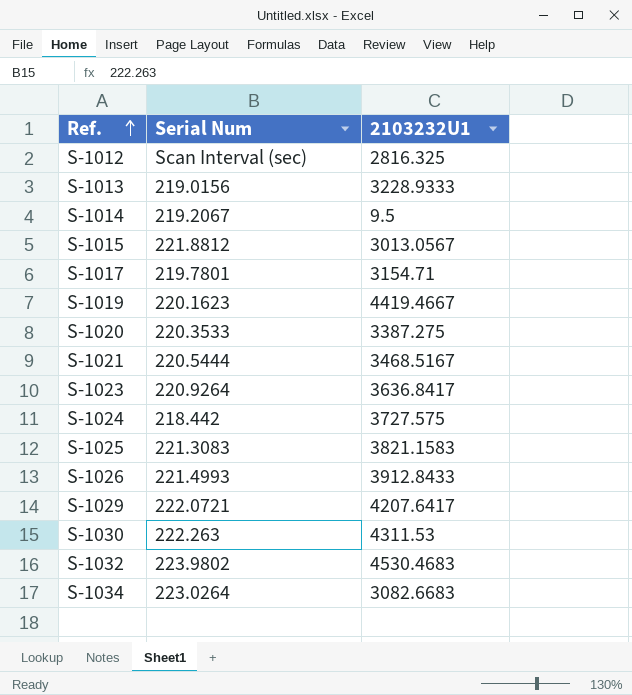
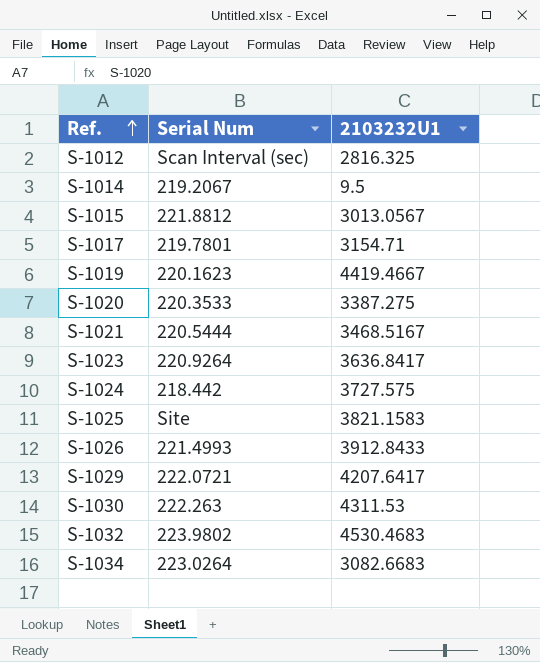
row S-1013: 219.0156 | 3228.9333 -> none
S-1025 | Serial Num: 221.3083 -> Site

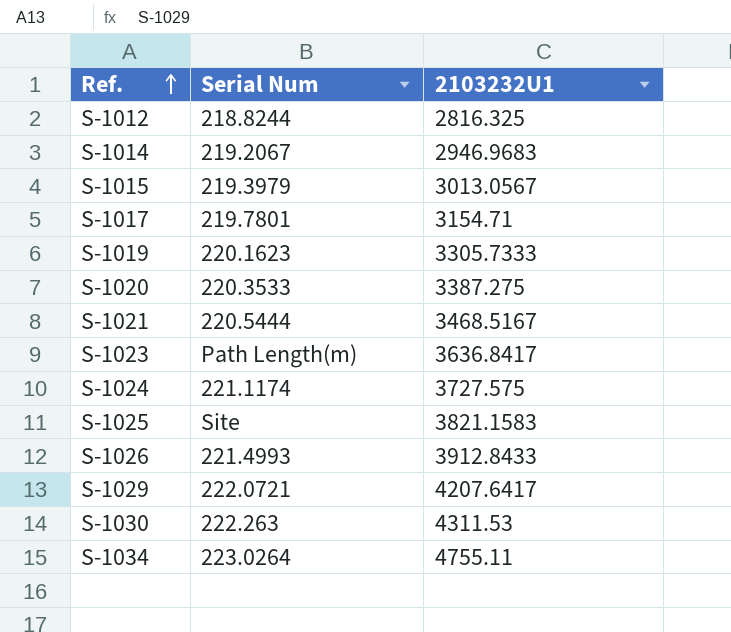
row S-1032: 223.9802 | 4530.4683 -> none
S-1012 | Serial Num: Scan Interval (sec) -> 218.8244
S-1014 | 2103232U1: 9.5 -> 2946.9683
S-1015 | Serial Num: 221.8812 -> 219.3979
S-1019 | 2103232U1: 4419.4667 -> 3305.7333
S-1023 | Serial Num: 220.9264 -> Path Length(m)
S-1024 | Serial Num: 218.442 -> 221.1174
S-1034 | 2103232U1: 3082.6683 -> 4755.11

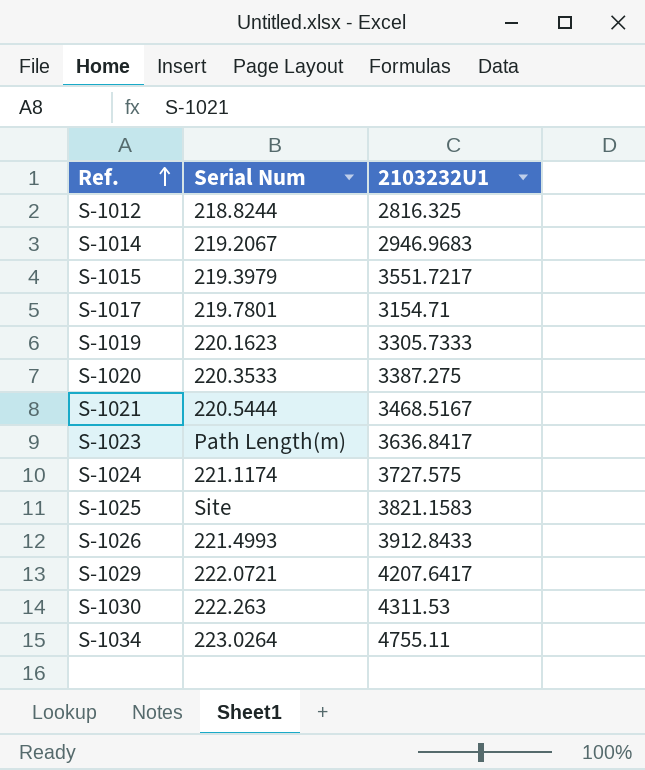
S-1015 | 2103232U1: 3013.0567 -> 3551.7217

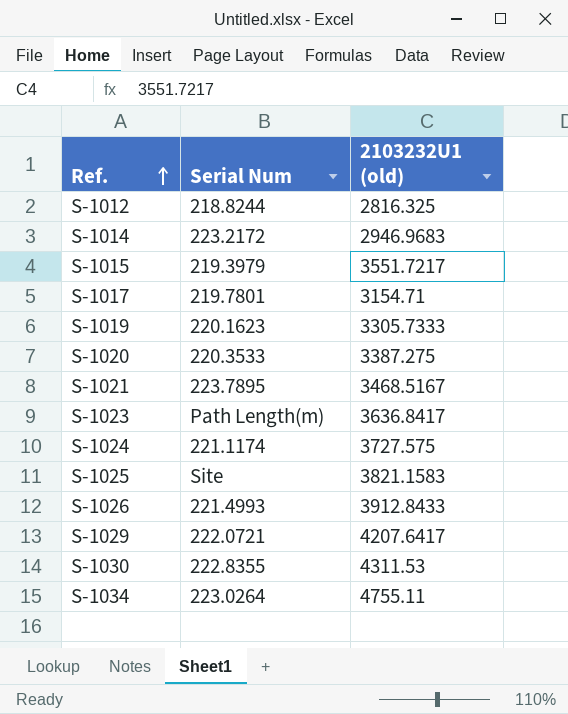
column name: 2103232U1 -> 2103232U1 (old)
S-1014 | Serial Num: 219.2067 -> 223.2172
S-1021 | Serial Num: 220.5444 -> 223.7895
S-1030 | Serial Num: 222.263 -> 222.8355

